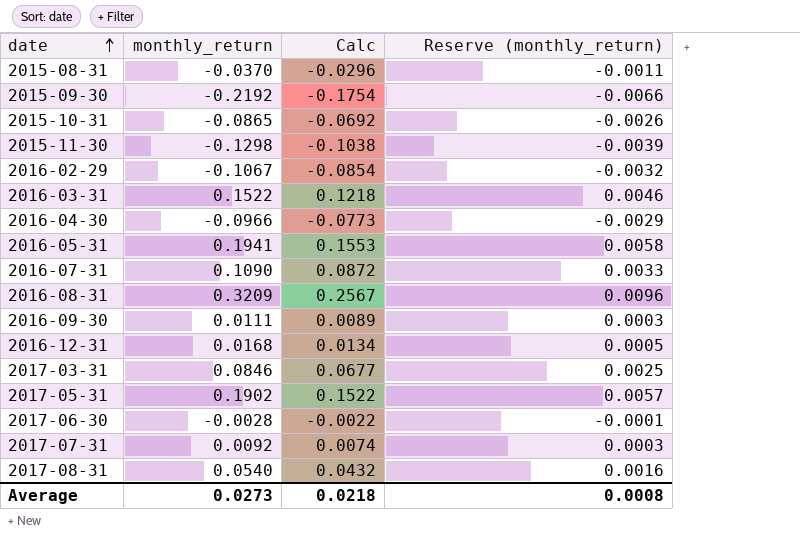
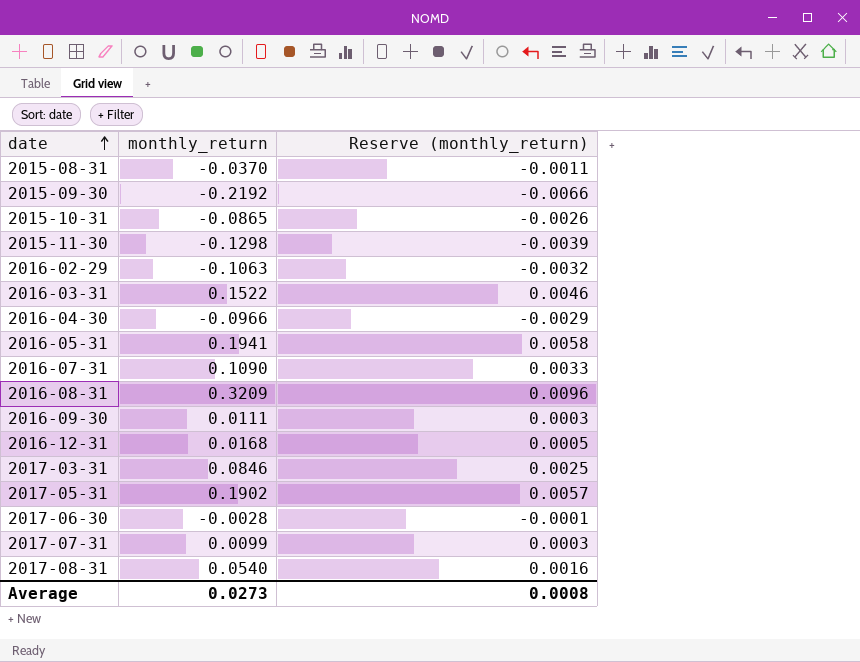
column Calc | formula: [monthly_return] * 0.8 -> none
2016-02-29 | monthly_return: -0.1067 -> -0.1063
2017-07-31 | monthly_return: 0.0092 -> 0.0099

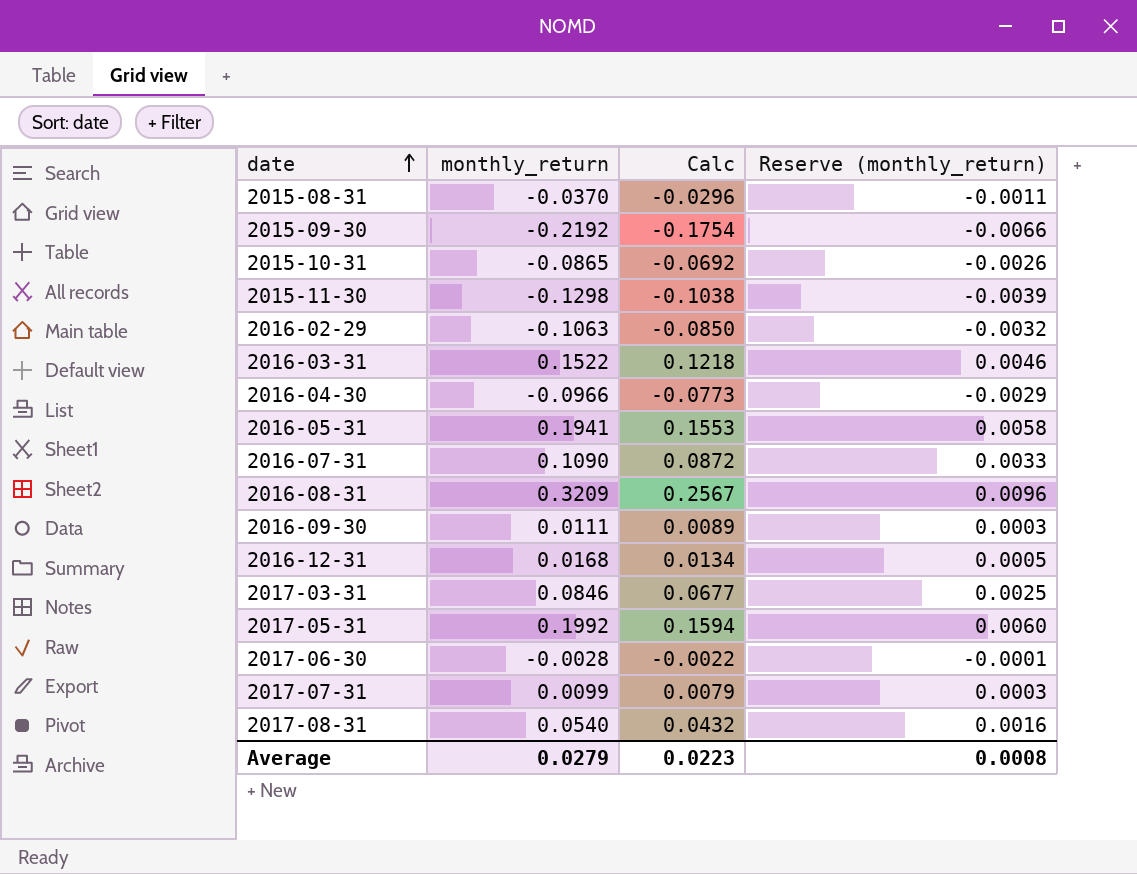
column Calc | formula: none -> [monthly_return] * 0.8
2017-05-31 | monthly_return: 0.1902 -> 0.1992
2017-05-31 | Reserve (monthly_return): 0.0057 -> 0.0060
Average | monthly_return: 0.0273 -> 0.0279

